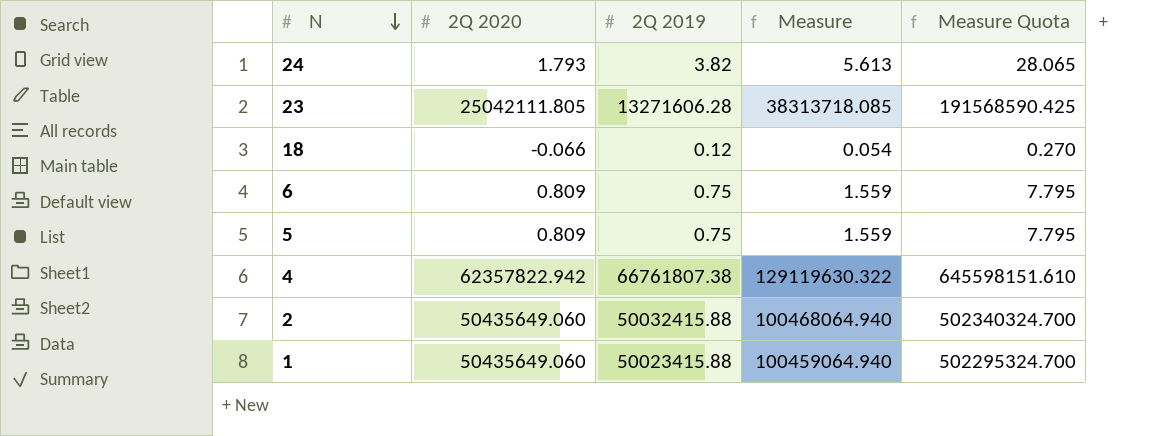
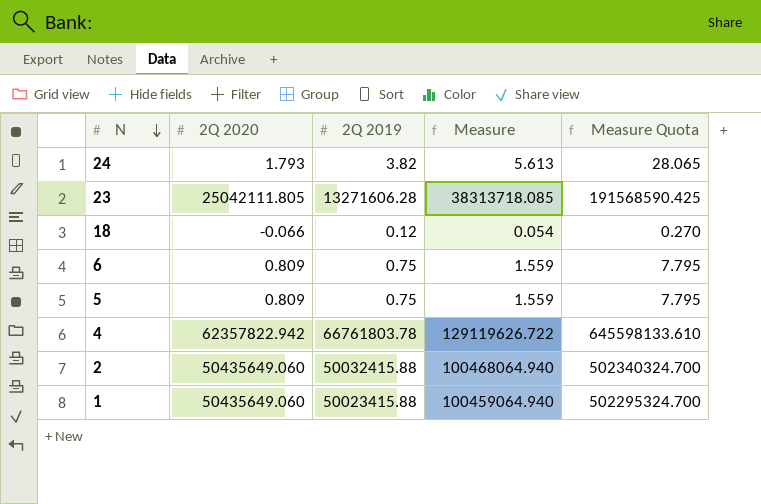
4 | 2Q 2019: 66761807.38 -> 66761803.78
4 | Measure: 129119630.322 -> 129119626.722
4 | Measure Quota: 645598151.610 -> 645598133.610

